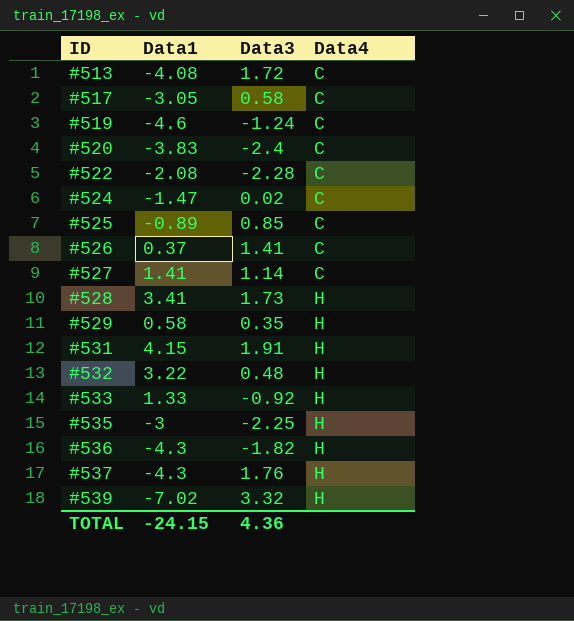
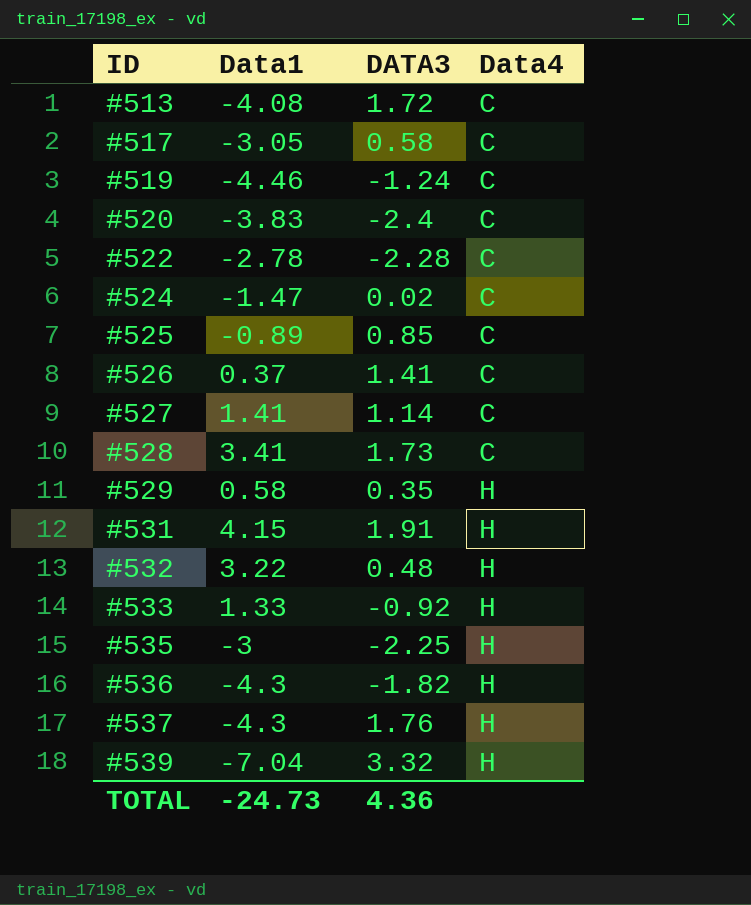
column name: Data3 -> DATA3
#519 | Data1: -4.6 -> -4.46
#522 | Data1: -2.08 -> -2.78
#528 | Data4: H -> C
#539 | Data1: -7.02 -> -7.04
TOTAL | Data1: -24.15 -> -24.73

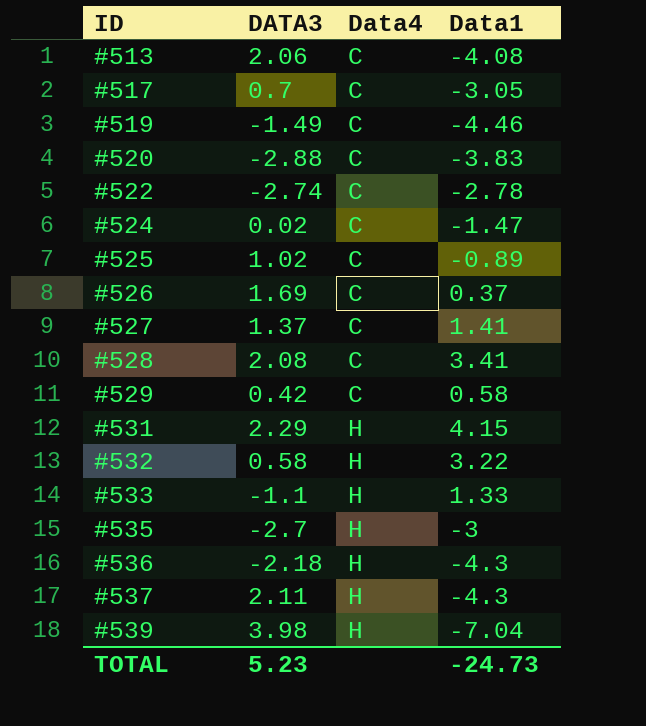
column Data1 | position: 2 -> 4
#513 | DATA3: 1.72 -> 2.06
#517 | DATA3: 0.58 -> 0.7
#519 | DATA3: -1.24 -> -1.49
#520 | DATA3: -2.4 -> -2.88
#522 | DATA3: -2.28 -> -2.74
#525 | DATA3: 0.85 -> 1.02
#526 | DATA3: 1.41 -> 1.69
#527 | DATA3: 1.14 -> 1.37
#528 | DATA3: 1.73 -> 2.08
#529 | DATA3: 0.35 -> 0.42
#529 | Data4: H -> C
#531 | DATA3: 1.91 -> 2.29
#532 | DATA3: 0.48 -> 0.58
#533 | DATA3: -0.92 -> -1.1
#535 | DATA3: -2.25 -> -2.7
#536 | DATA3: -1.82 -> -2.18
#537 | DATA3: 1.76 -> 2.11
#539 | DATA3: 3.32 -> 3.98
TOTAL | DATA3: 4.36 -> 5.23

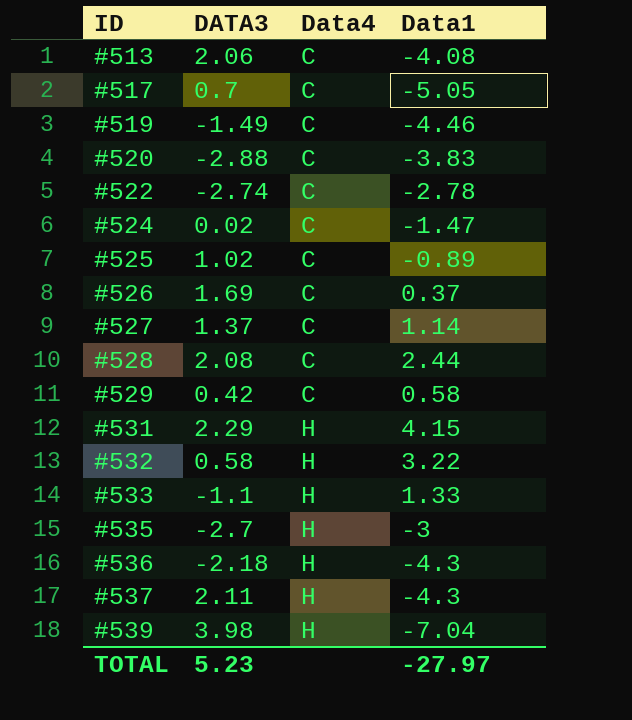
#517 | Data1: -3.05 -> -5.05
#527 | Data1: 1.41 -> 1.14
#528 | Data1: 3.41 -> 2.44
TOTAL | Data1: -24.73 -> -27.97

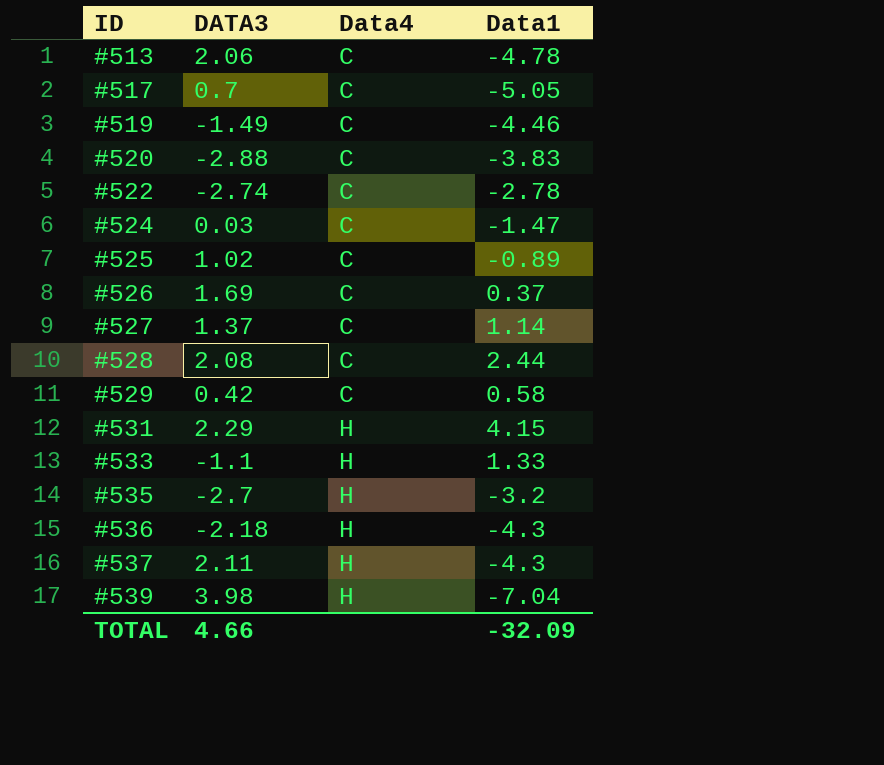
row #532: 0.58 | H | 3.22 -> none
#513 | Data1: -4.08 -> -4.78
#524 | DATA3: 0.02 -> 0.03
#535 | Data1: -3 -> -3.2
TOTAL | DATA3: 5.23 -> 4.66
TOTAL | Data1: -27.97 -> -32.09

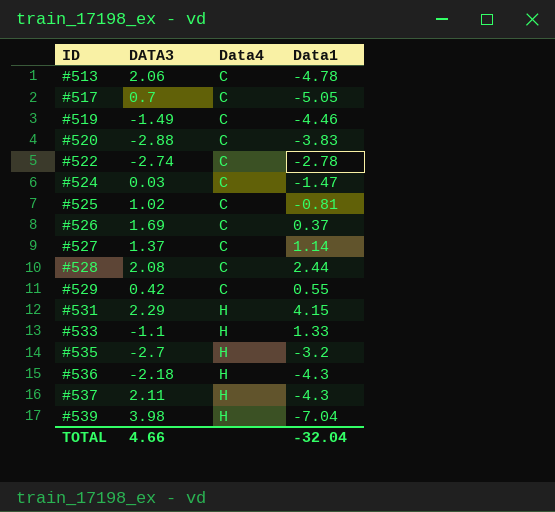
#525 | Data1: -0.89 -> -0.81
#529 | Data1: 0.58 -> 0.55
TOTAL | Data1: -32.09 -> -32.04

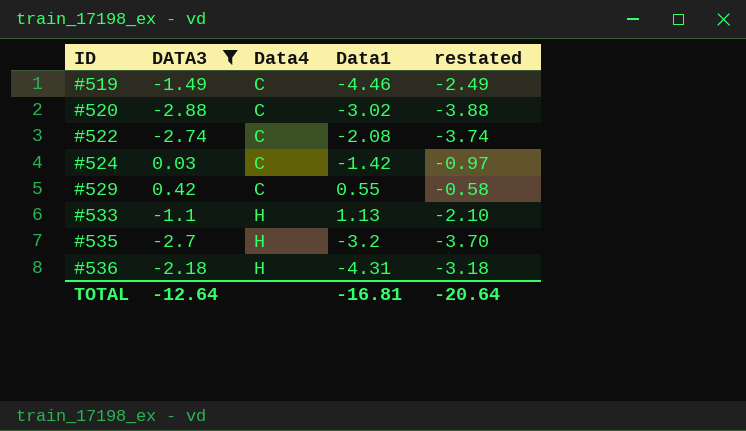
filter: none -> DATA3 <= 0.42
column restated | formula: none -> [DATA3] - 1
#520 | Data1: -3.83 -> -3.02
#522 | Data1: -2.78 -> -2.08
#524 | Data1: -1.47 -> -1.42
#533 | Data1: 1.33 -> 1.13
#536 | Data1: -4.3 -> -4.31
TOTAL | DATA3: 4.66 -> -12.64
TOTAL | Data1: -32.04 -> -16.81

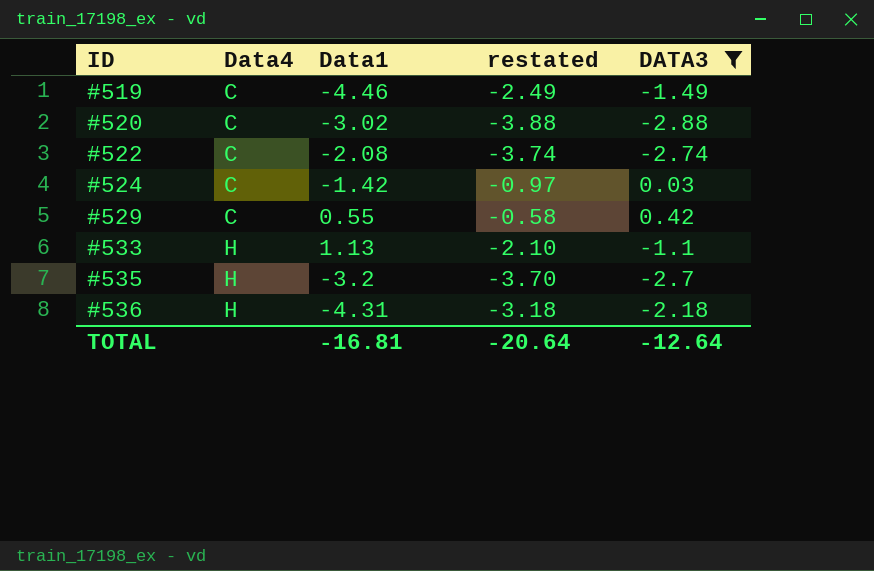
column DATA3 | position: 2 -> 5

